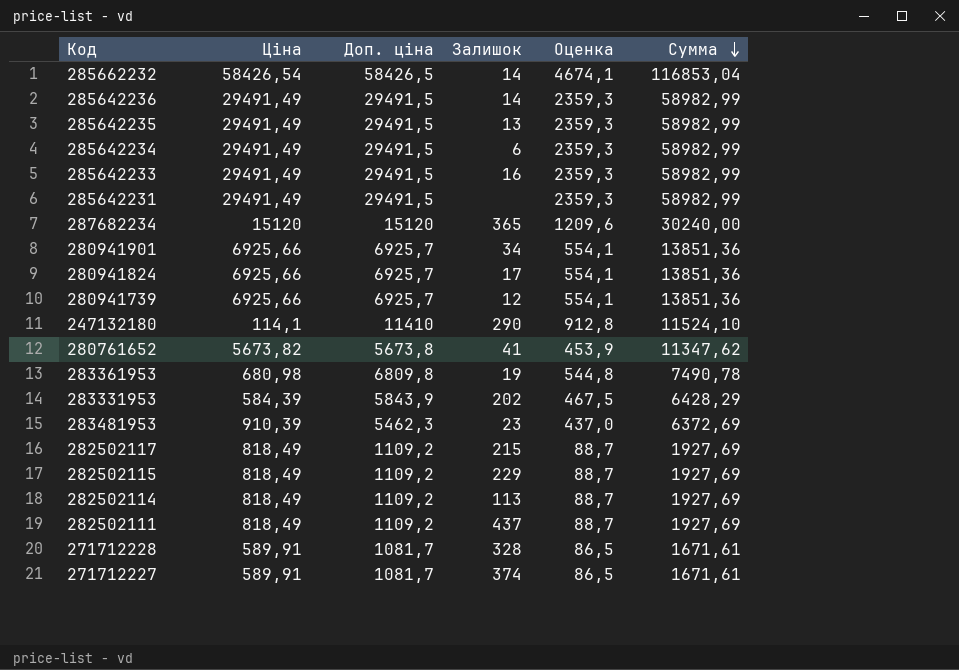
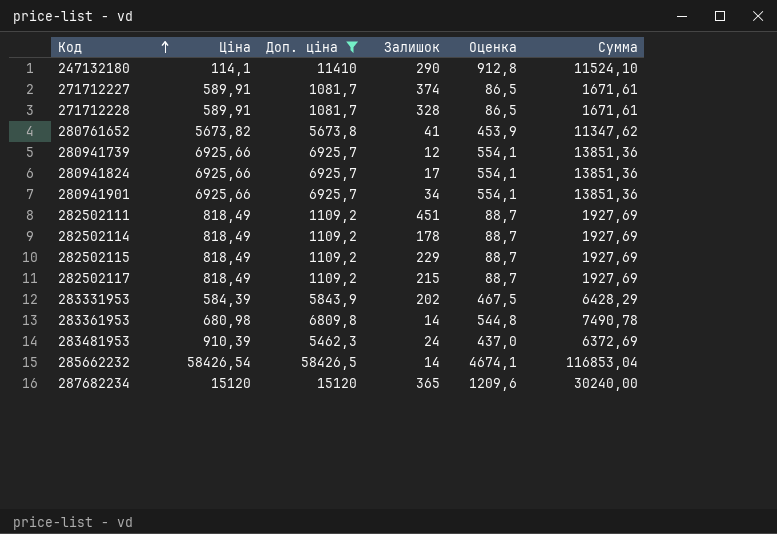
filter: none -> Доп. ціна != 29491,5
row order: Сумма descending -> Код ascending
282502111 | Залишок: 437 -> 451
282502114 | Залишок: 113 -> 178
283361953 | Залишок: 19 -> 14
283481953 | Залишок: 23 -> 24

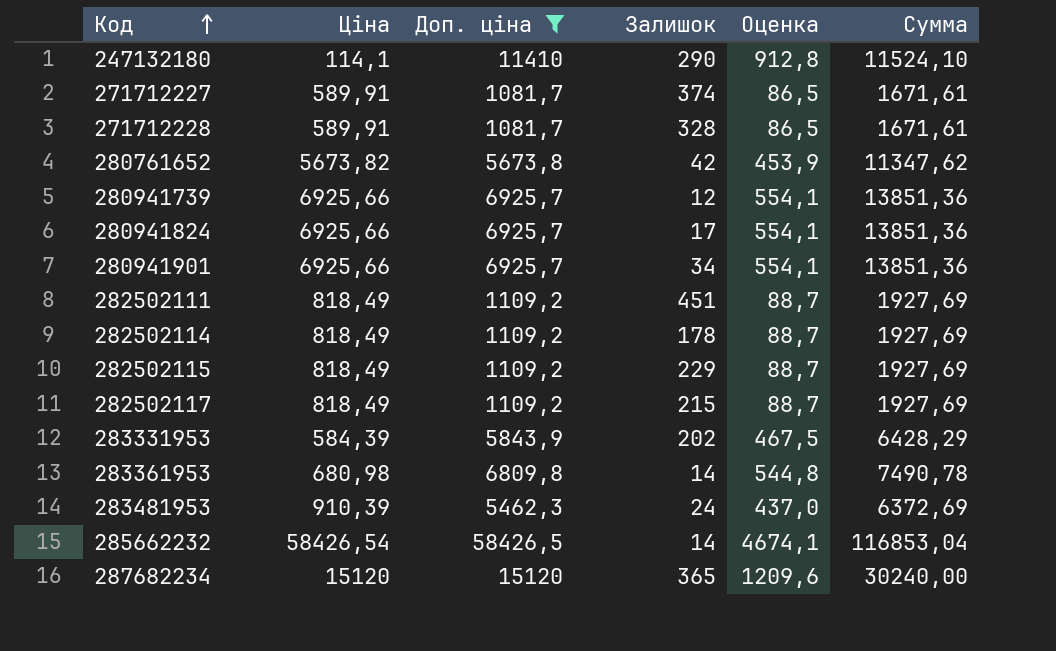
280761652 | Залишок: 41 -> 42

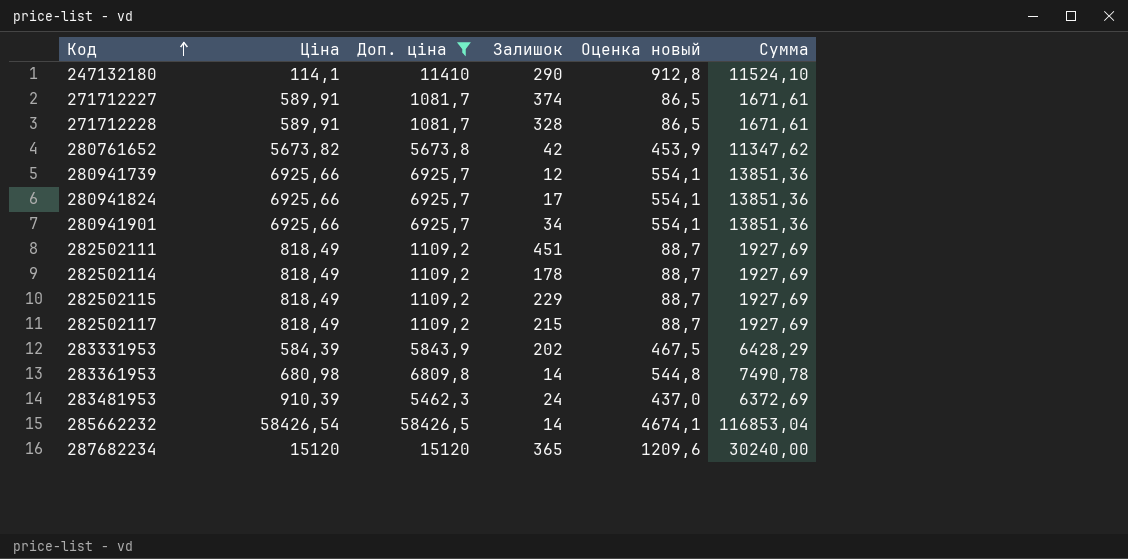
column name: Оценка -> Оценка новый

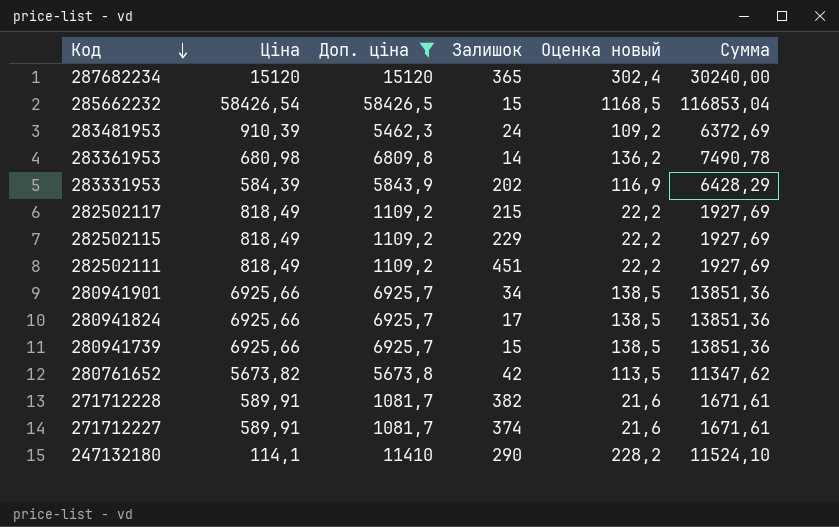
row order: Код ascending -> Код descending
column Оценка новый | formula: [Доп. ціна] * 0,08 -> [Доп. ціна] * 0,02
row 282502114: 818,49 | 1109,2 | 178 | 88,7 | 1927,69 -> none
285662232 | Залишок: 14 -> 15
280941739 | Залишок: 12 -> 15
271712228 | Залишок: 328 -> 382

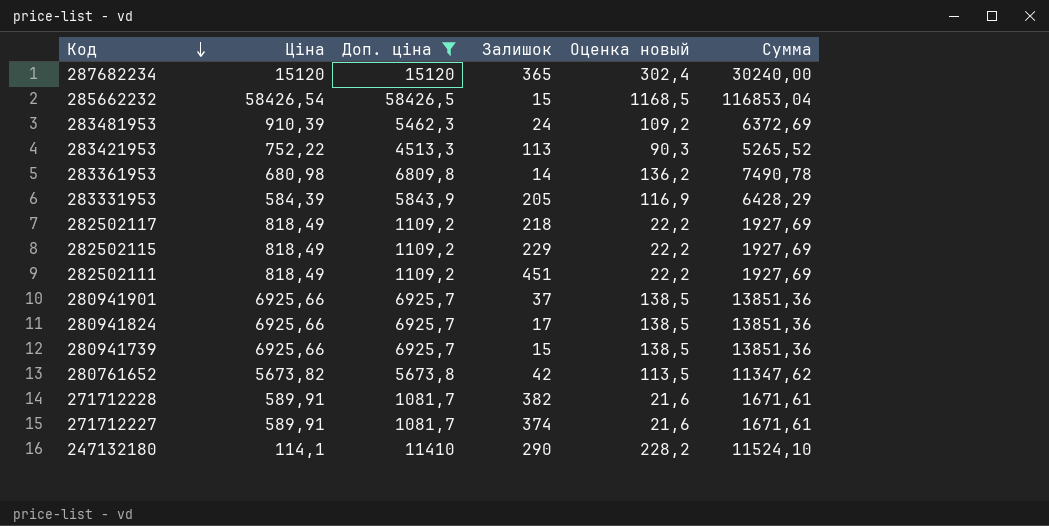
row 283421953: none -> 752,22 | 4513,3 | 113 | 90,3 | 5265,52
283331953 | Залишок: 202 -> 205
282502117 | Залишок: 215 -> 218
280941901 | Залишок: 34 -> 37

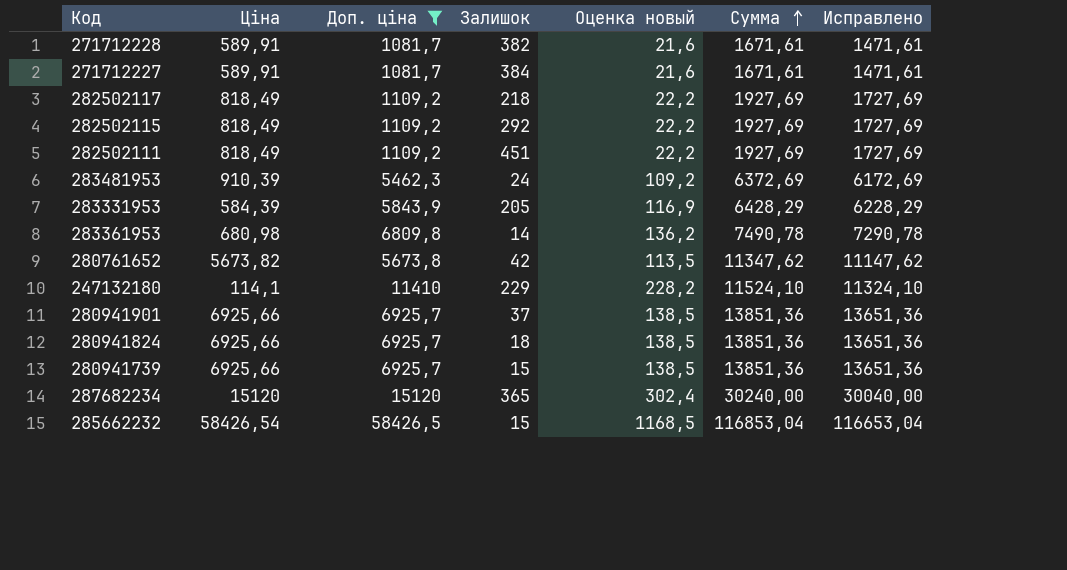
row order: Код descending -> Сумма ascending
column Исправлено | formula: none -> [Сумма] - 200
row 283421953: 752,22 | 4513,3 | 113 | 90,3 | 5265,52 -> none
271712227 | Залишок: 374 -> 384
282502115 | Залишок: 229 -> 292
247132180 | Залишок: 290 -> 229
280941824 | Залишок: 17 -> 18

